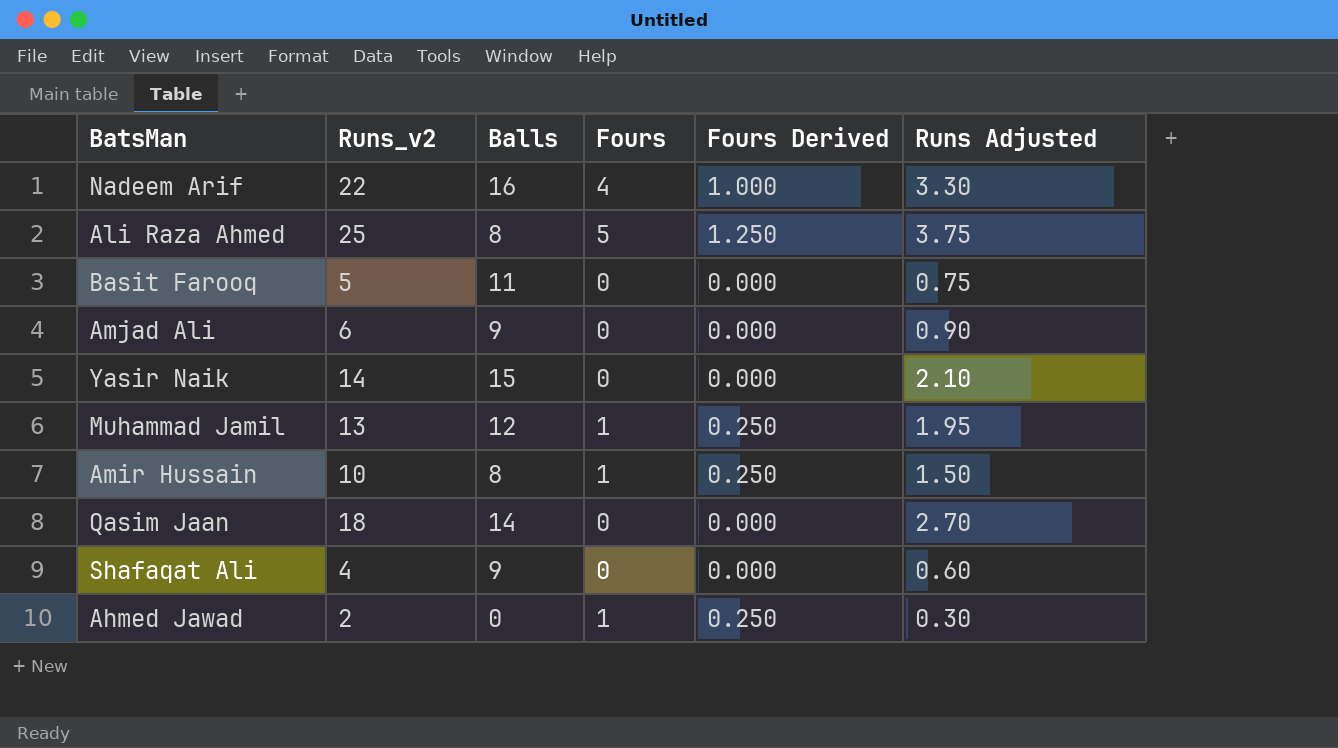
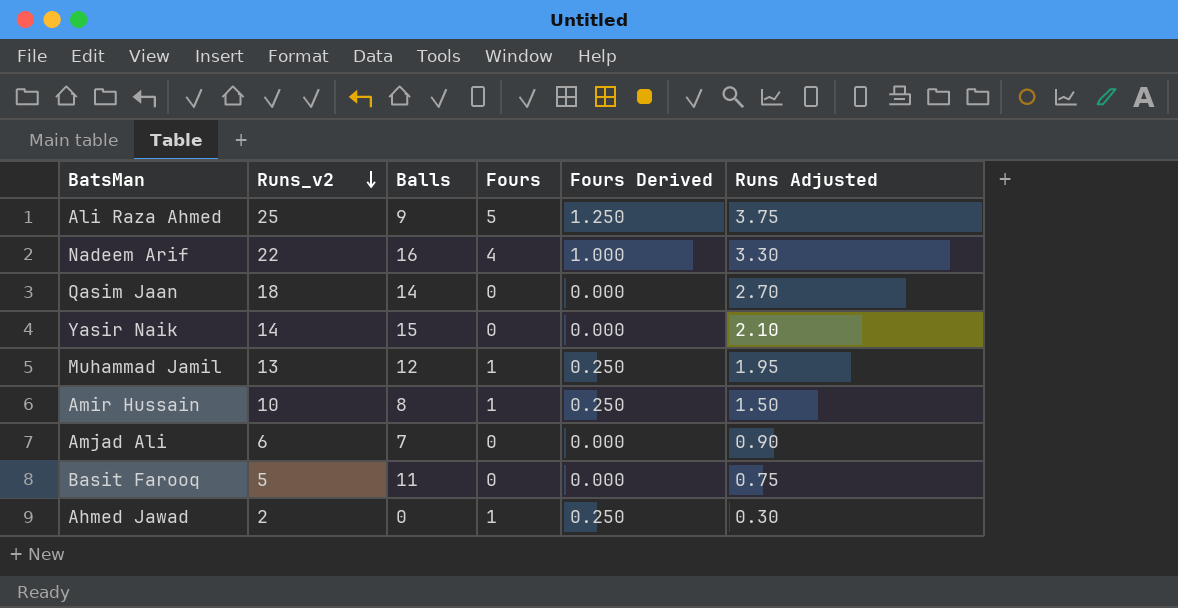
row order: none -> Runs_v2 descending
row Shafaqat Ali: 4 | 9 | 0 | 0.000 | 0.60 -> none
Ali Raza Ahmed | Balls: 8 -> 9
Amjad Ali | Balls: 9 -> 7

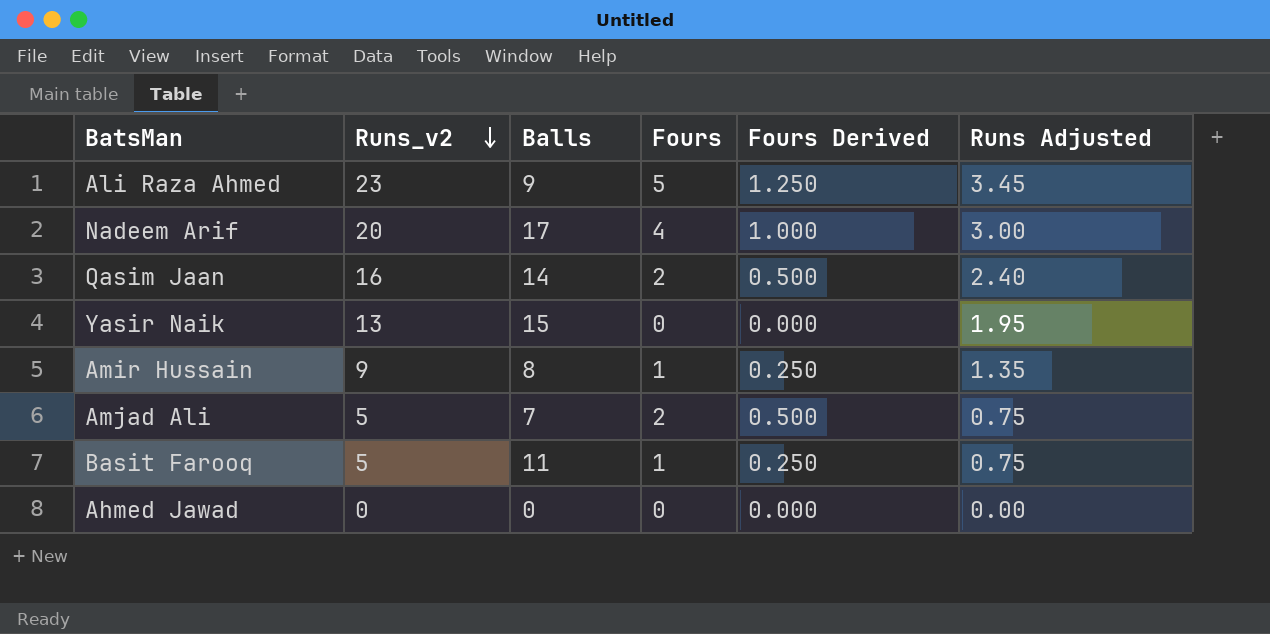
row Muhammad Jamil: 13 | 12 | 1 | 0.250 | 1.95 -> none
Ali Raza Ahmed | Runs_v2: 25 -> 23
Ali Raza Ahmed | Runs Adjusted: 3.75 -> 3.45
Nadeem Arif | Runs_v2: 22 -> 20
Nadeem Arif | Balls: 16 -> 17
Nadeem Arif | Runs Adjusted: 3.30 -> 3.00
Qasim Jaan | Runs_v2: 18 -> 16
Qasim Jaan | Fours: 0 -> 2
Qasim Jaan | Fours Derived: 0.000 -> 0.500
Qasim Jaan | Runs Adjusted: 2.70 -> 2.40
Yasir Naik | Runs_v2: 14 -> 13
Yasir Naik | Runs Adjusted: 2.10 -> 1.95
Amir Hussain | Runs_v2: 10 -> 9
Amir Hussain | Runs Adjusted: 1.50 -> 1.35
Amjad Ali | Runs_v2: 6 -> 5
Amjad Ali | Fours: 0 -> 2
Amjad Ali | Fours Derived: 0.000 -> 0.500
Amjad Ali | Runs Adjusted: 0.90 -> 0.75
Basit Farooq | Fours: 0 -> 1
Basit Farooq | Fours Derived: 0.000 -> 0.250
Ahmed Jawad | Runs_v2: 2 -> 0
Ahmed Jawad | Fours: 1 -> 0
Ahmed Jawad | Fours Derived: 0.250 -> 0.000
Ahmed Jawad | Runs Adjusted: 0.30 -> 0.00

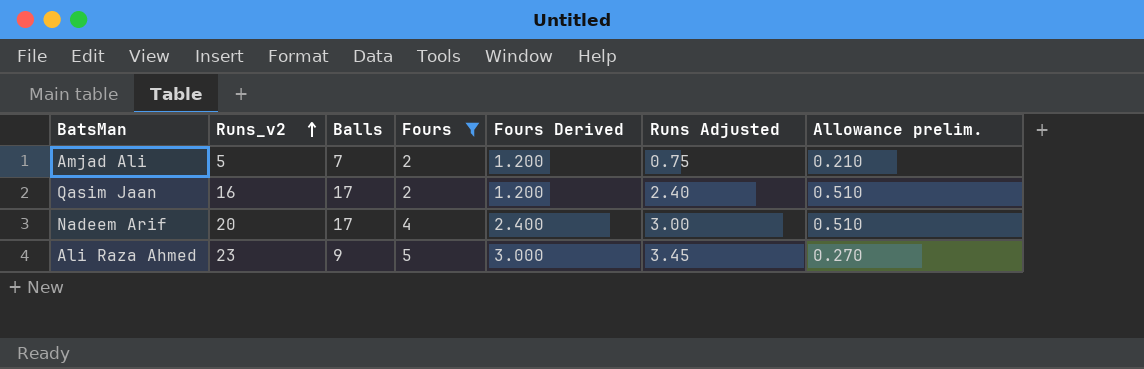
filter: none -> Fours >= 2
row order: Runs_v2 descending -> Runs_v2 ascending
column Fours Derived | formula: [Fours] * 0.25 -> [Fours] * 0.6
column Allowance prelim. | formula: none -> [Balls] * 0.03
Qasim Jaan | Balls: 14 -> 17

